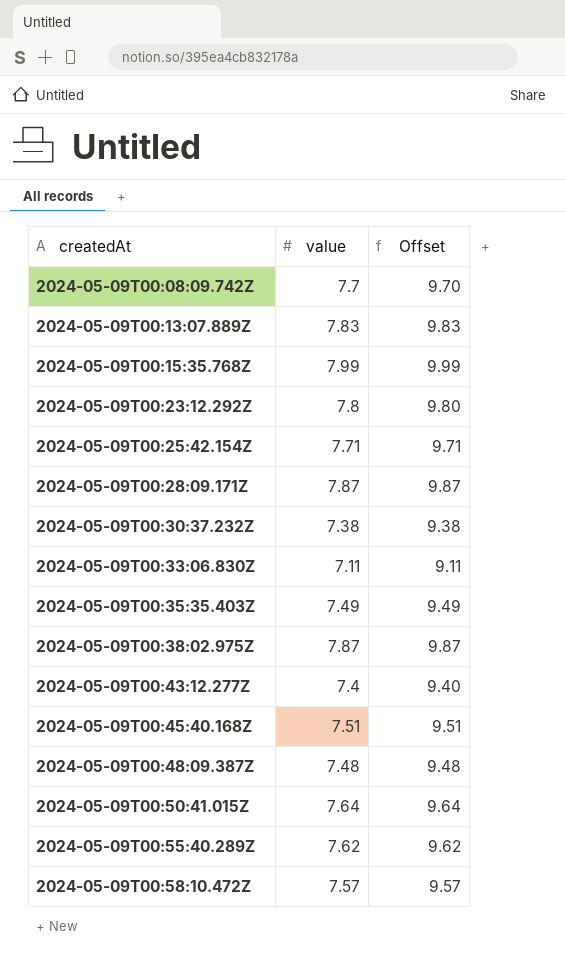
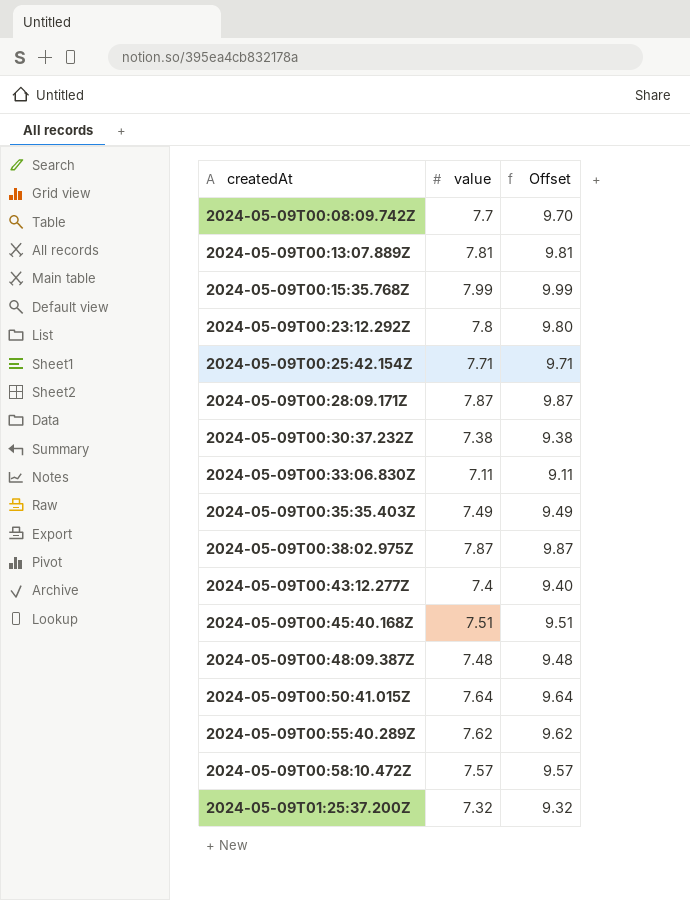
2024-05-09T00:13:07.889Z | value: 7.83 -> 7.81
2024-05-09T00:13:07.889Z | Offset: 9.83 -> 9.81
row 2024-05-09T01:25:37.200Z: none -> 7.32 | 9.32

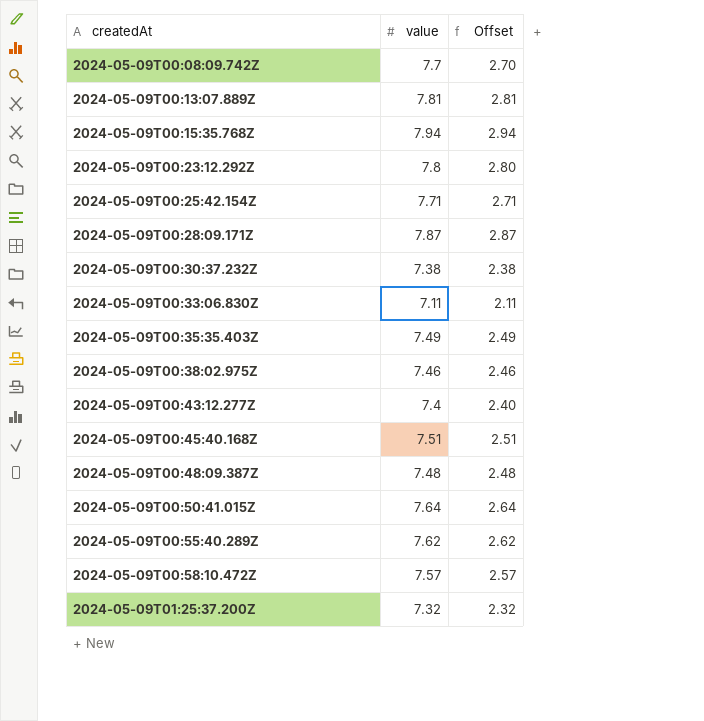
column Offset | formula: [value] + 2 -> [value] - 5
2024-05-09T00:15:35.768Z | value: 7.99 -> 7.94
2024-05-09T00:38:02.975Z | value: 7.87 -> 7.46

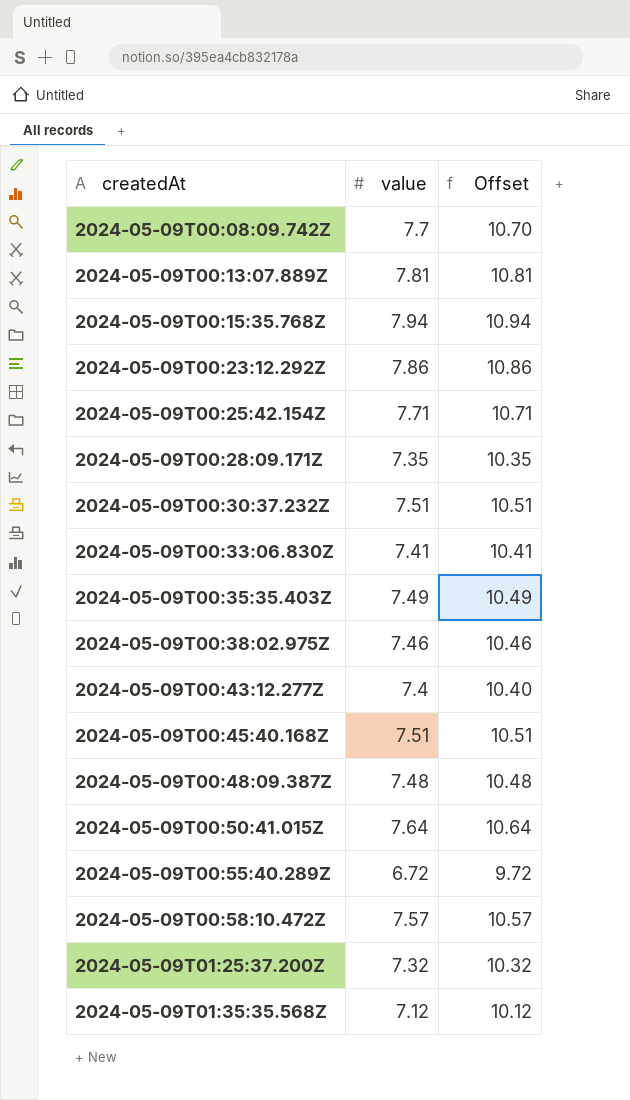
column Offset | formula: [value] - 5 -> [value] + 3
2024-05-09T00:23:12.292Z | value: 7.8 -> 7.86
2024-05-09T00:28:09.171Z | value: 7.87 -> 7.35
2024-05-09T00:30:37.232Z | value: 7.38 -> 7.51
2024-05-09T00:33:06.830Z | value: 7.11 -> 7.41
2024-05-09T00:55:40.289Z | value: 7.62 -> 6.72
row 2024-05-09T01:35:35.568Z: none -> 7.12 | 10.12

